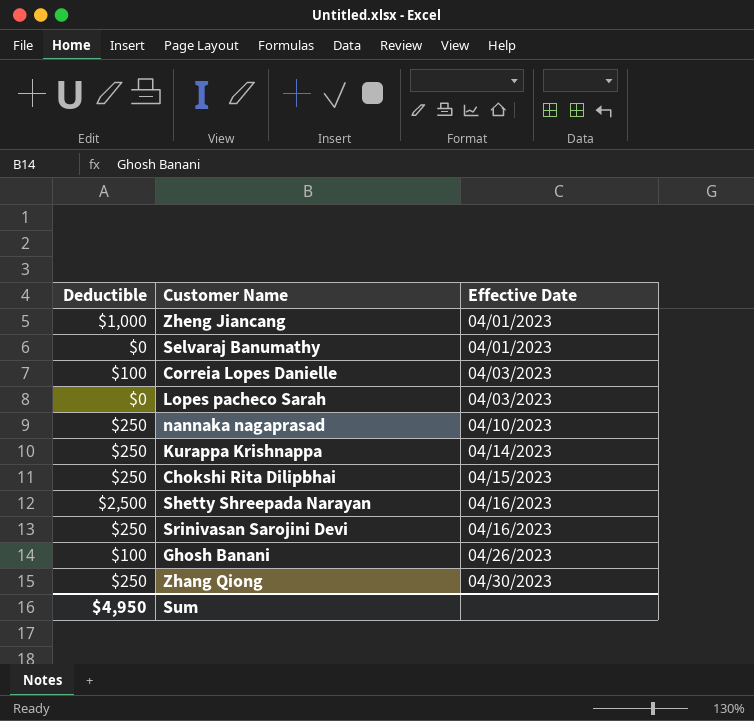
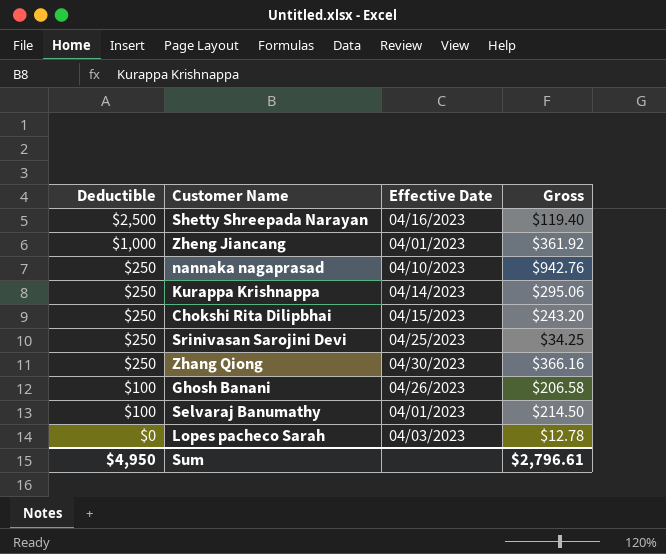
row order: Effective Date ascending -> Deductible descending
column Gross | position: none -> 4
row Correia Lopes Danielle: $100 | 04/03/2023 -> none
Srinivasan Sarojini Devi | Effective Date: 04/16/2023 -> 04/25/2023
Selvaraj Banumathy | Deductible: $0 -> $100

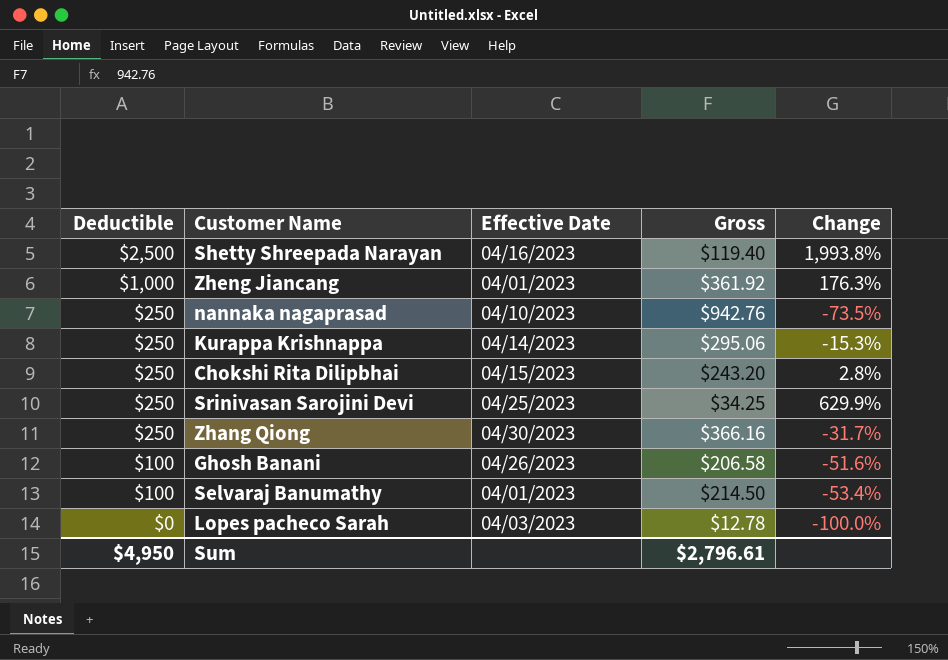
column Change | formula: none -> ([Deductible] - [Gross]) / [Gross]

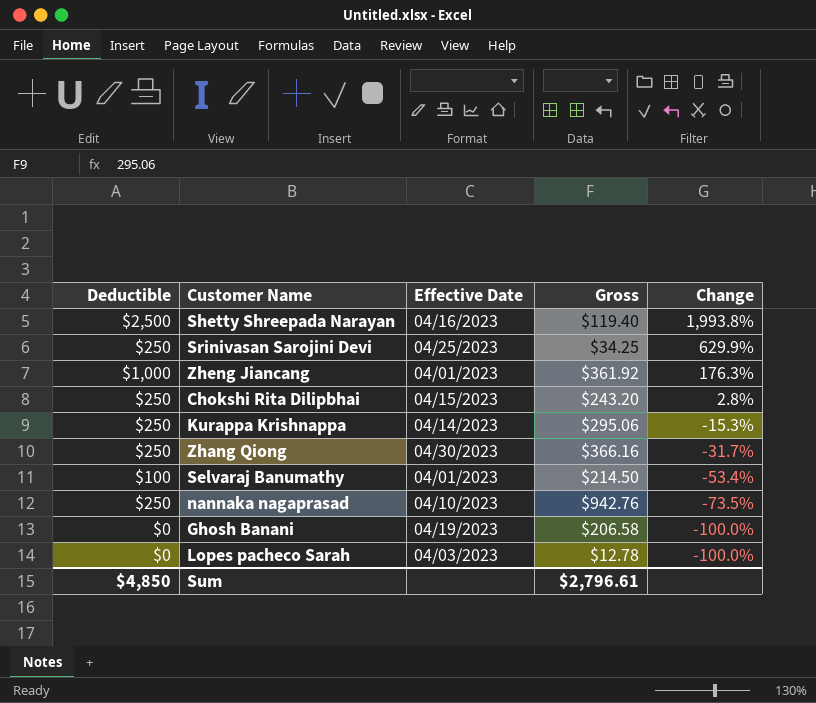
row order: Deductible descending -> Change descending
Ghosh Banani | Deductible: $100 -> $0
Ghosh Banani | Effective Date: 04/26/2023 -> 04/19/2023
Ghosh Banani | Change: -51.6% -> -100.0%
Sum | Deductible: $4,950 -> $4,850

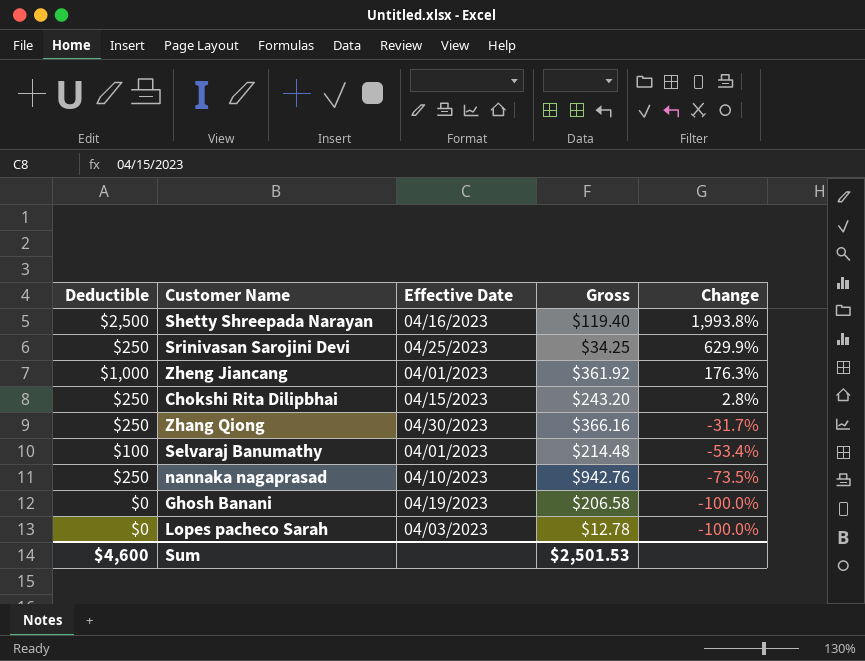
row Kurappa Krishnappa: $250 | 04/14/2023 | $295.06 | -15.3% -> none
Selvaraj Banumathy | Gross: $214.50 -> $214.48
Sum | Deductible: $4,850 -> $4,600
Sum | Gross: $2,796.61 -> $2,501.53

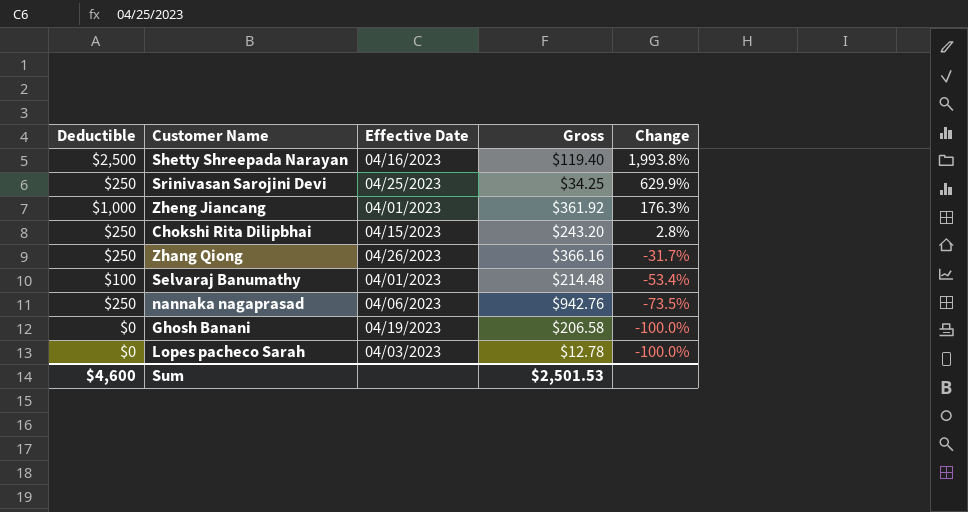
Zhang Qiong | Effective Date: 04/30/2023 -> 04/26/2023
nannaka nagaprasad | Effective Date: 04/10/2023 -> 04/06/2023

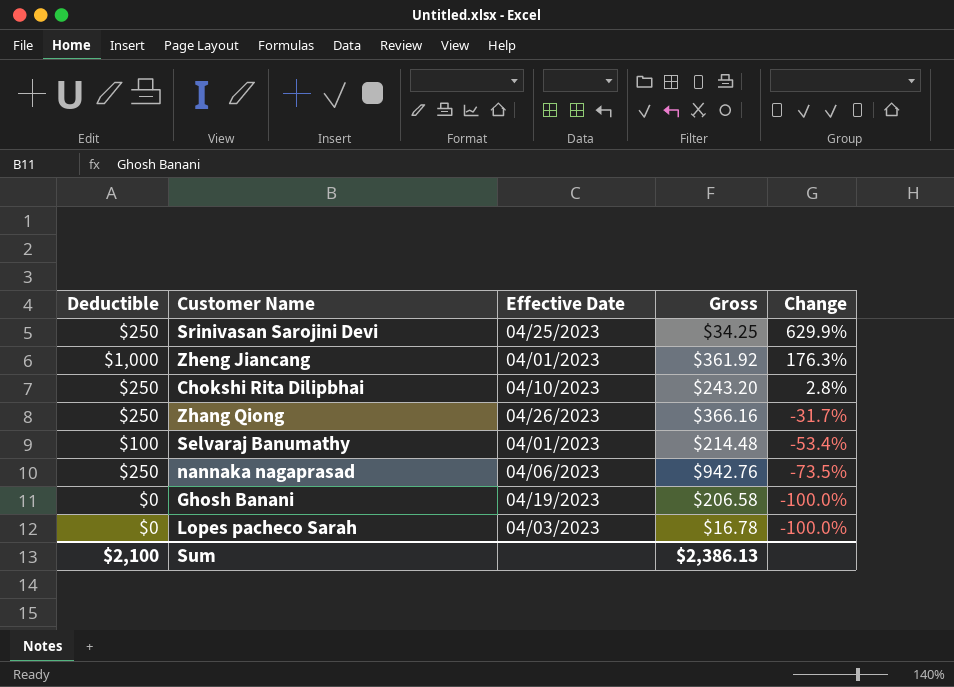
row Shetty Shreepada Narayan: $2,500 | 04/16/2023 | $119.40 | 1,993.8% -> none
Chokshi Rita Dilipbhai | Effective Date: 04/15/2023 -> 04/10/2023
Lopes pacheco Sarah | Gross: $12.78 -> $16.78
Sum | Deductible: $4,600 -> $2,100
Sum | Gross: $2,501.53 -> $2,386.13

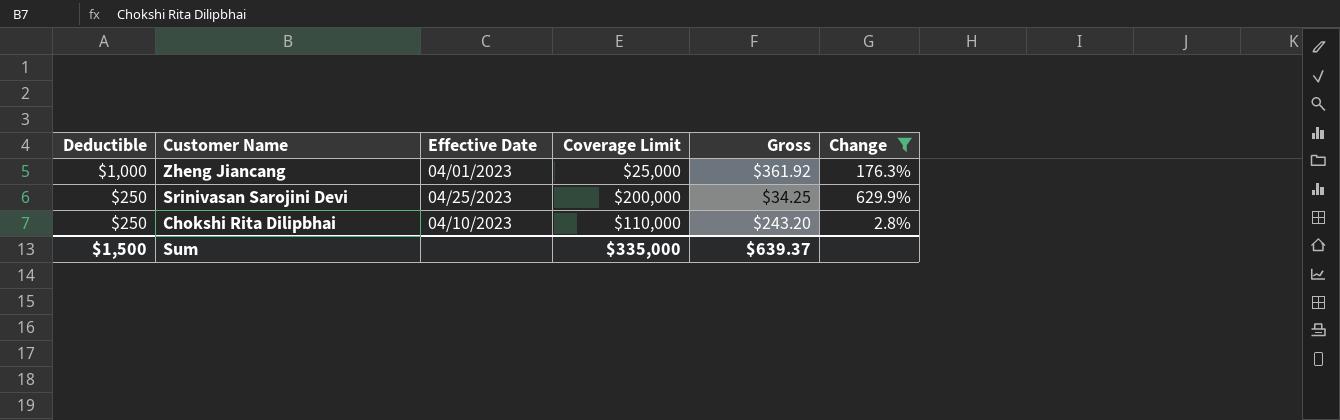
filter: none -> Change >= 2.8%
row order: Change descending -> Deductible descending
column Coverage Limit | position: none -> 4
Sum | Deductible: $2,100 -> $1,500
Sum | Gross: $2,386.13 -> $639.37

